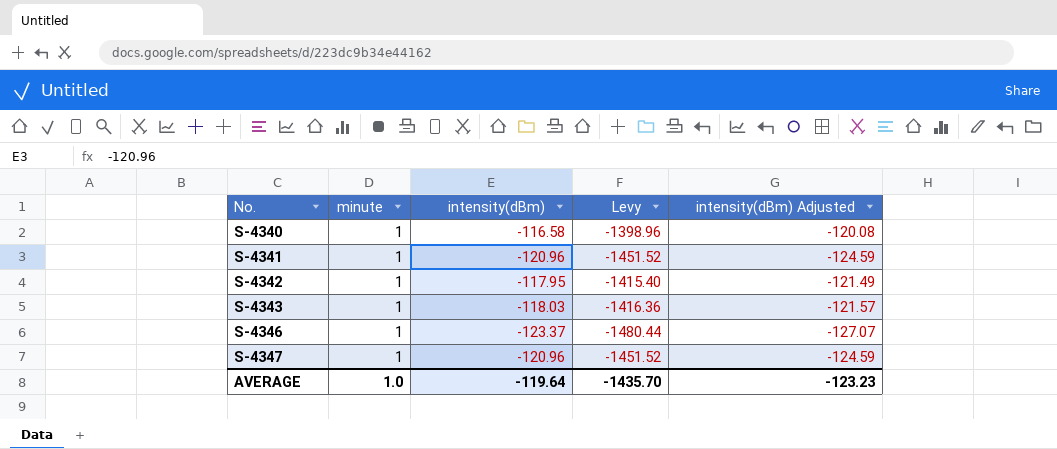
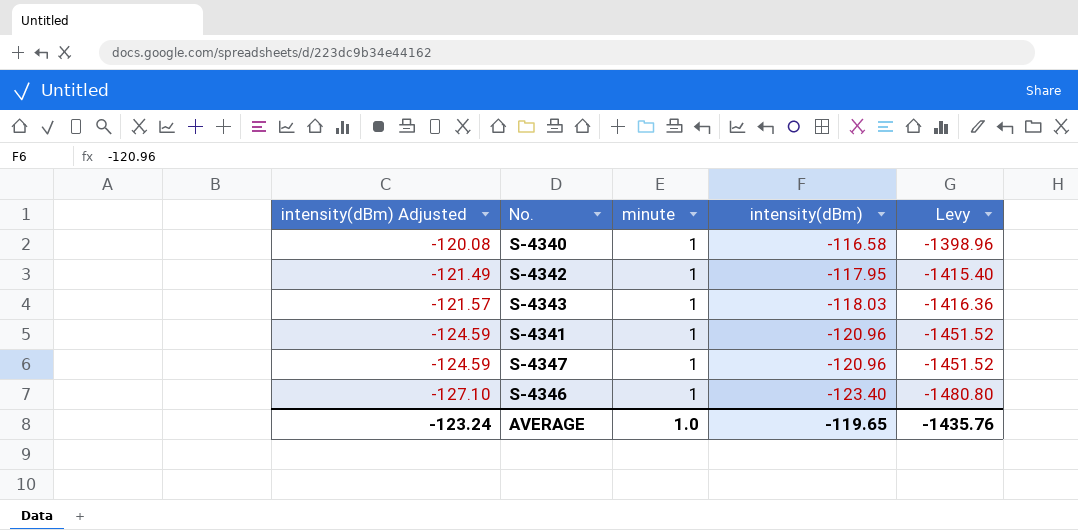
row order: No. ascending -> intensity(dBm) Adjusted descending
column intensity(dBm) Adjusted | position: 5 -> 1
S-4346 | intensity(dBm) Adjusted: -127.07 -> -127.10
S-4346 | intensity(dBm): -123.37 -> -123.40
S-4346 | Levy: -1480.44 -> -1480.80
AVERAGE | intensity(dBm) Adjusted: -123.23 -> -123.24
AVERAGE | intensity(dBm): -119.64 -> -119.65
AVERAGE | Levy: -1435.70 -> -1435.76

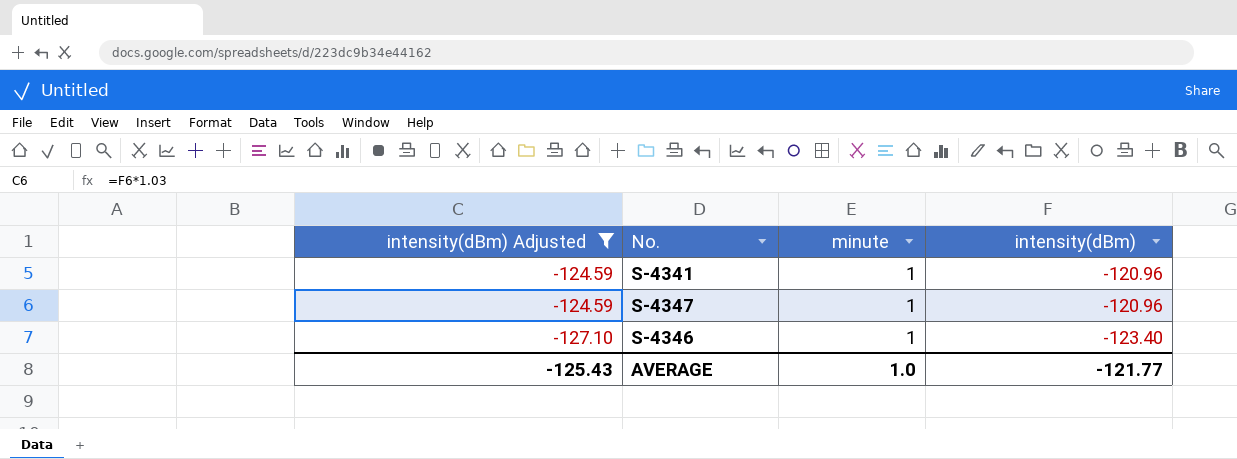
filter: none -> intensity(dBm) Adjusted <= -124.59
column Levy | formula: [intensity(dBm)] * 12 -> none
AVERAGE | intensity(dBm) Adjusted: -123.24 -> -125.43
AVERAGE | intensity(dBm): -119.65 -> -121.77

